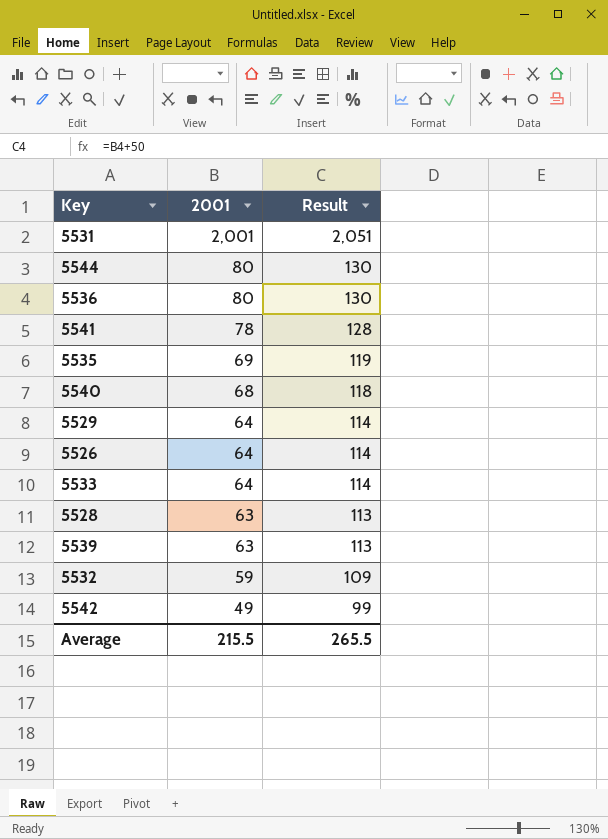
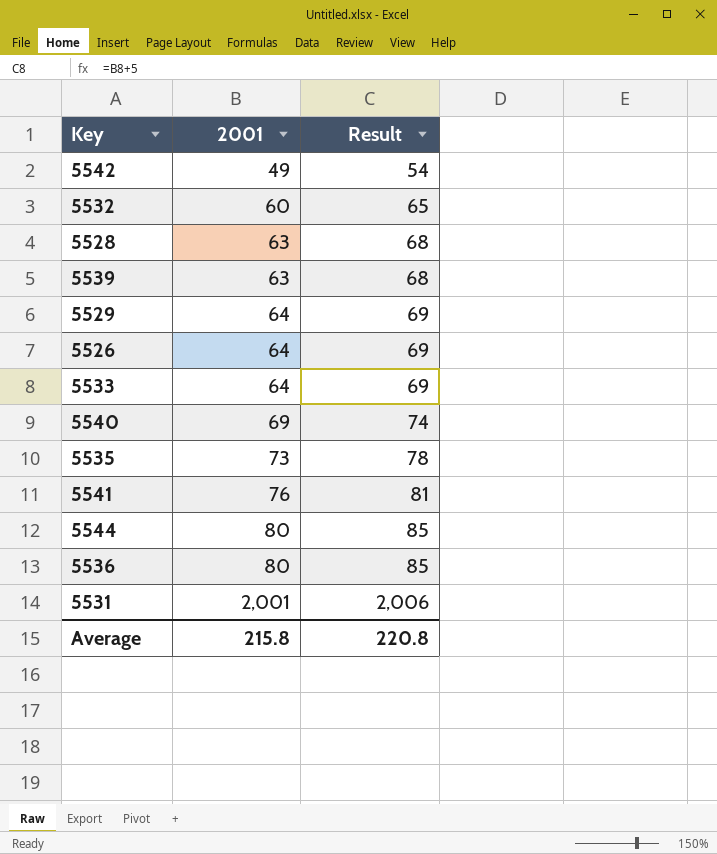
row order: 2001 descending -> 2001 ascending
column Result | formula: [2001] + 50 -> [2001] + 5
5532 | 2001: 59 -> 60
5540 | 2001: 68 -> 69
5535 | 2001: 69 -> 73
5541 | 2001: 78 -> 76
Average | 2001: 215.5 -> 215.8
Average | Result: 265.5 -> 220.8

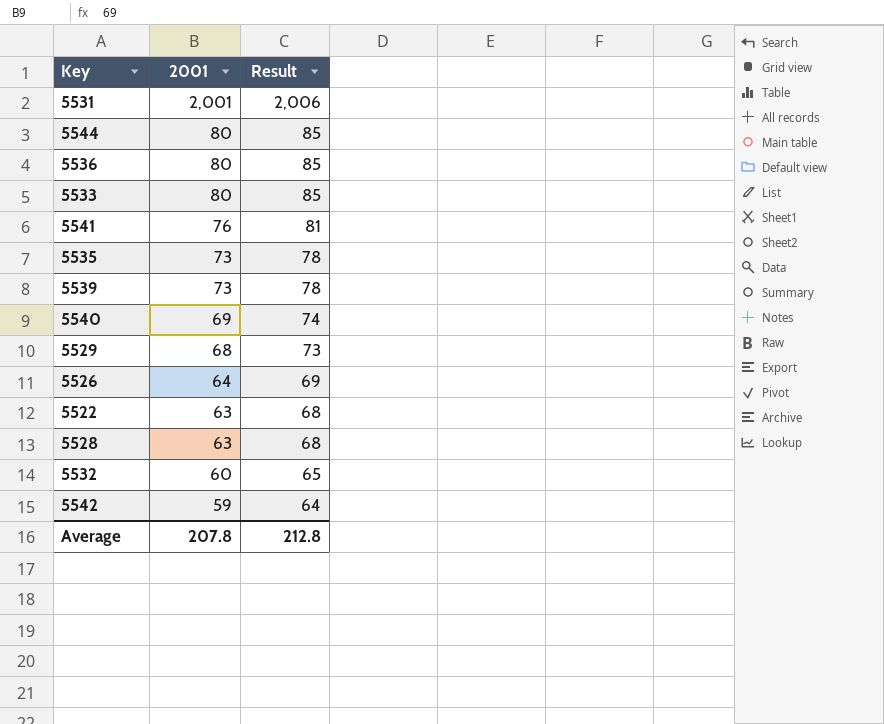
row order: 2001 ascending -> 2001 descending
5533 | 2001: 64 -> 80
5533 | Result: 69 -> 85
5539 | 2001: 63 -> 73
5539 | Result: 68 -> 78
5529 | 2001: 64 -> 68
5529 | Result: 69 -> 73
row 5522: none -> 63 | 68
5542 | 2001: 49 -> 59
5542 | Result: 54 -> 64
Average | 2001: 215.8 -> 207.8
Average | Result: 220.8 -> 212.8

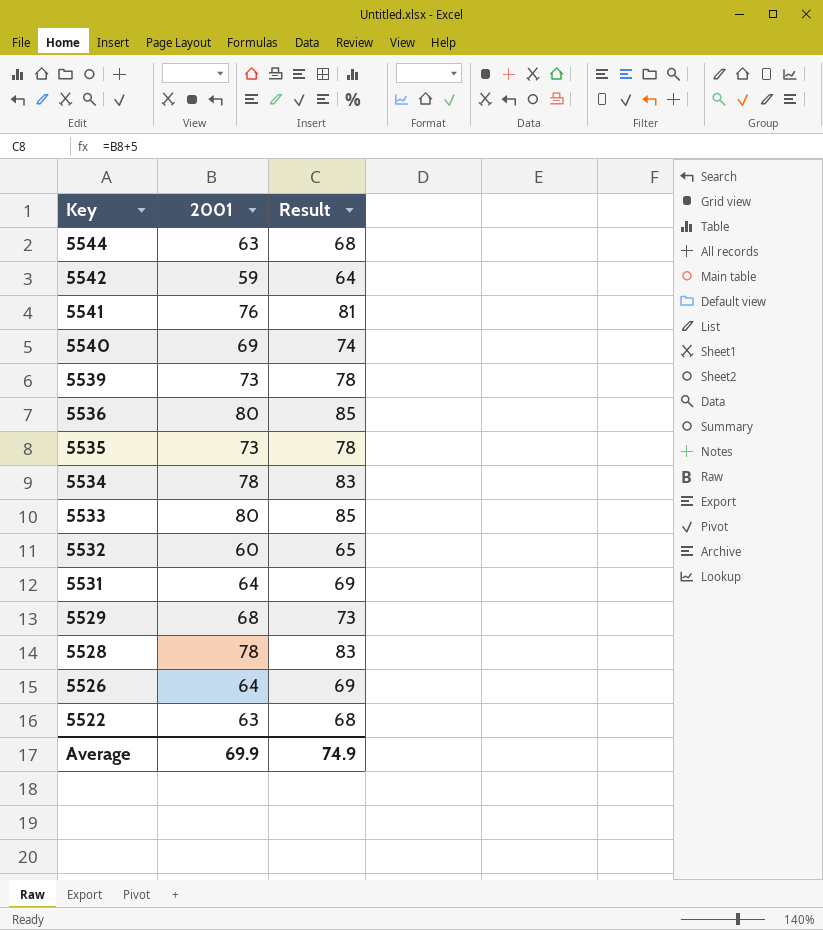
row order: 2001 descending -> Key descending
5544 | 2001: 80 -> 63
5544 | Result: 85 -> 68
row 5534: none -> 78 | 83
5531 | 2001: 2,001 -> 64
5531 | Result: 2,006 -> 69
5528 | 2001: 63 -> 78
5528 | Result: 68 -> 83
Average | 2001: 207.8 -> 69.9
Average | Result: 212.8 -> 74.9

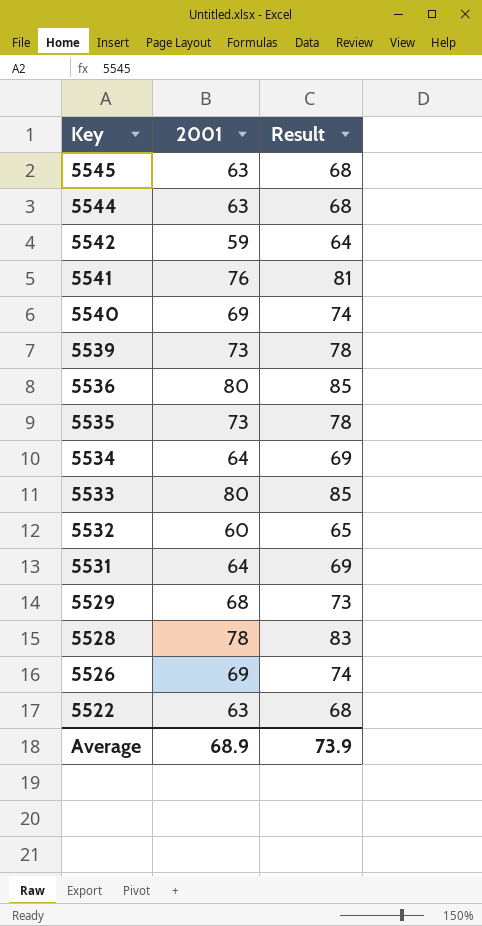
row 5545: none -> 63 | 68
5534 | 2001: 78 -> 64
5534 | Result: 83 -> 69
5526 | 2001: 64 -> 69
5526 | Result: 69 -> 74
Average | 2001: 69.9 -> 68.9
Average | Result: 74.9 -> 73.9

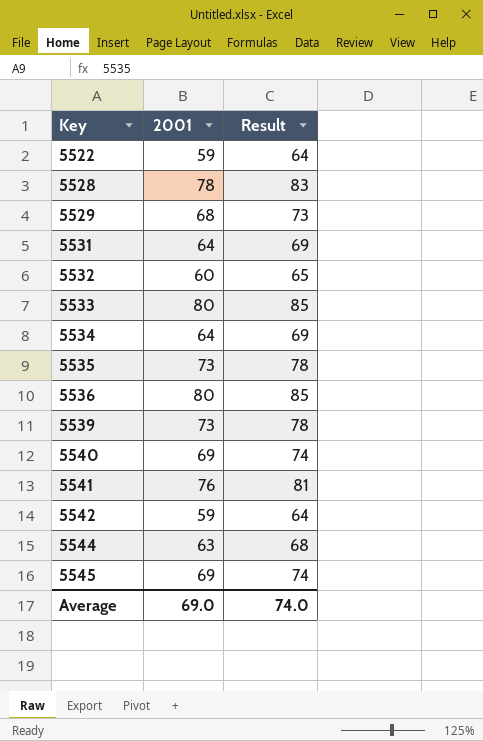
row order: Key descending -> Key ascending
row 5526: 69 | 74 -> none
5522 | 2001: 63 -> 59
5522 | Result: 68 -> 64
5545 | 2001: 63 -> 69
5545 | Result: 68 -> 74
Average | 2001: 68.9 -> 69.0
Average | Result: 73.9 -> 74.0

